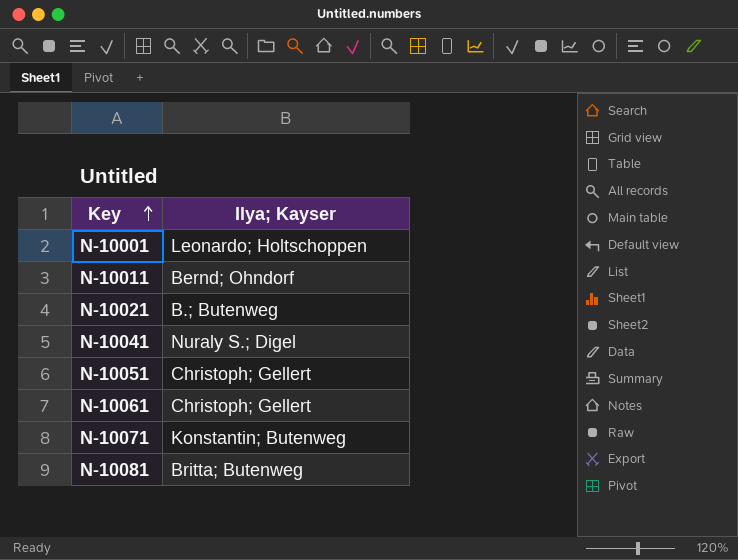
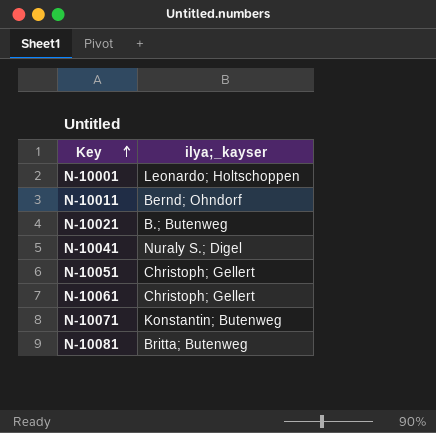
column name: Ilya; Kayser -> ilya;_kayser

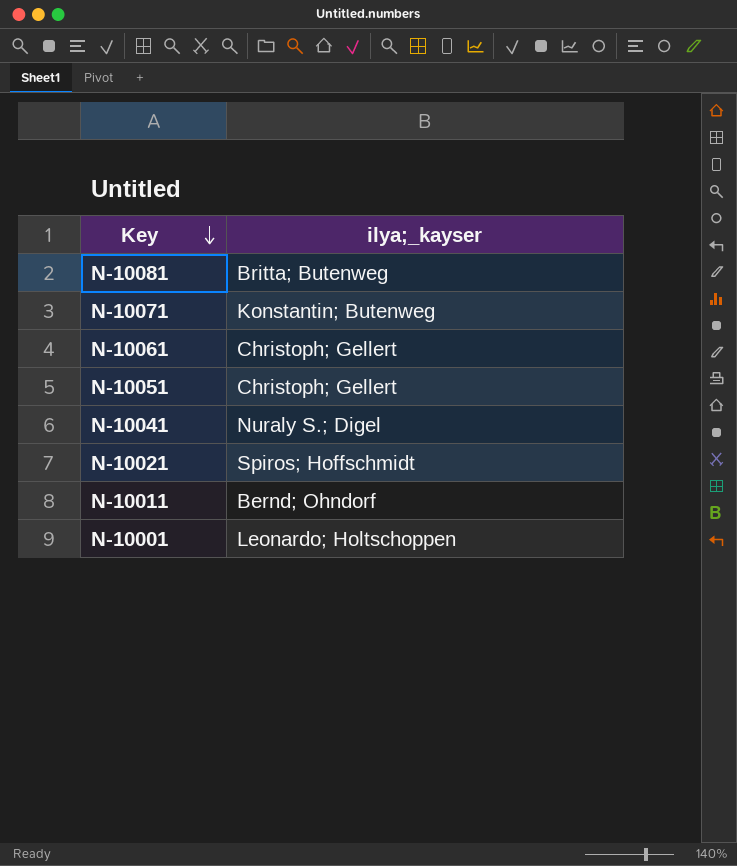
row order: Key ascending -> Key descending
N-10021 | ilya;_kayser: B.; Butenweg -> Spiros; Hoffschmidt

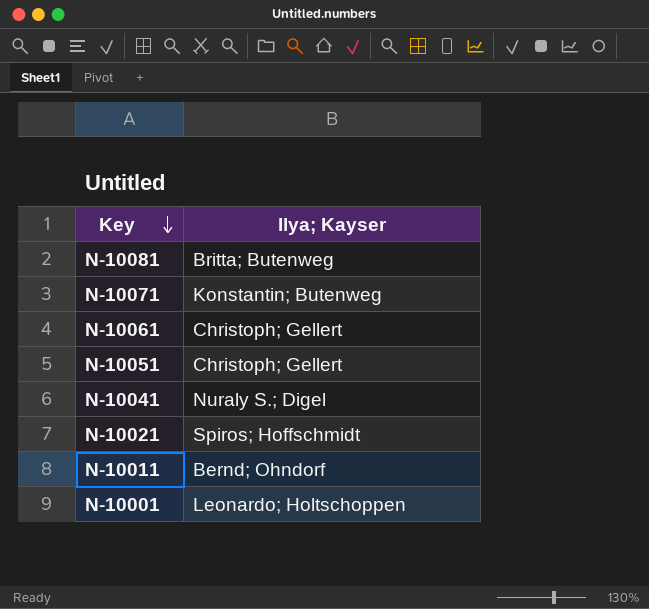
column name: ilya;_kayser -> Ilya; Kayser

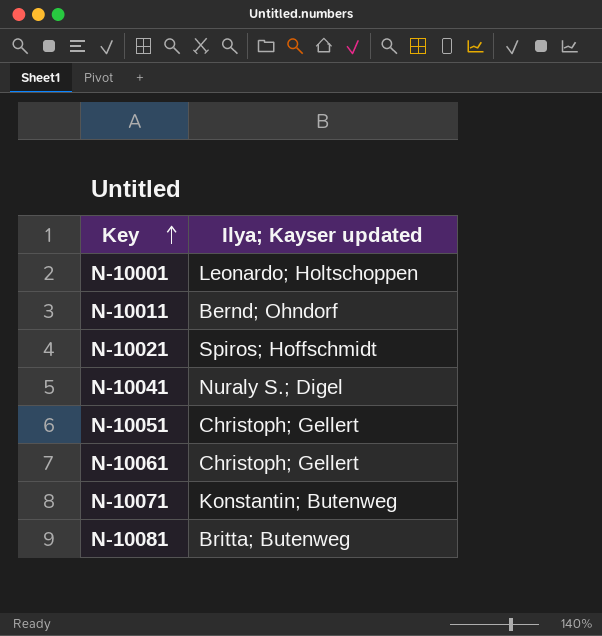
row order: Key descending -> Key ascending
column name: Ilya; Kayser -> Ilya; Kayser updated

